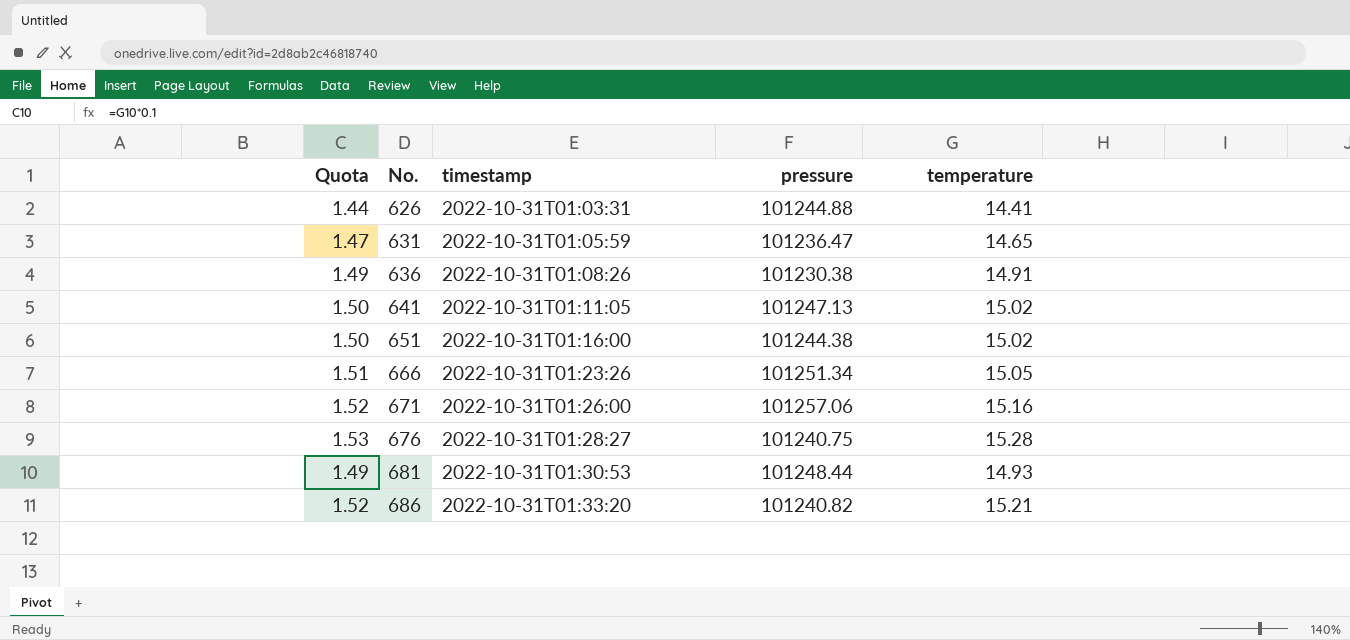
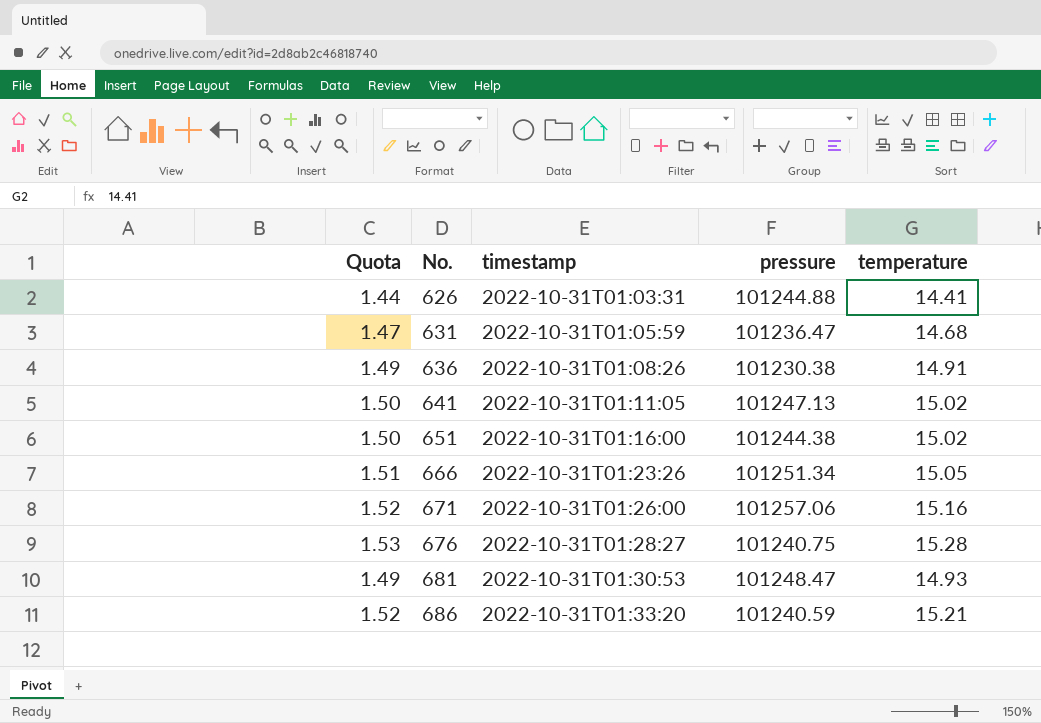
631 | temperature: 14.65 -> 14.68
681 | pressure: 101248.44 -> 101248.47
686 | pressure: 101240.82 -> 101240.59

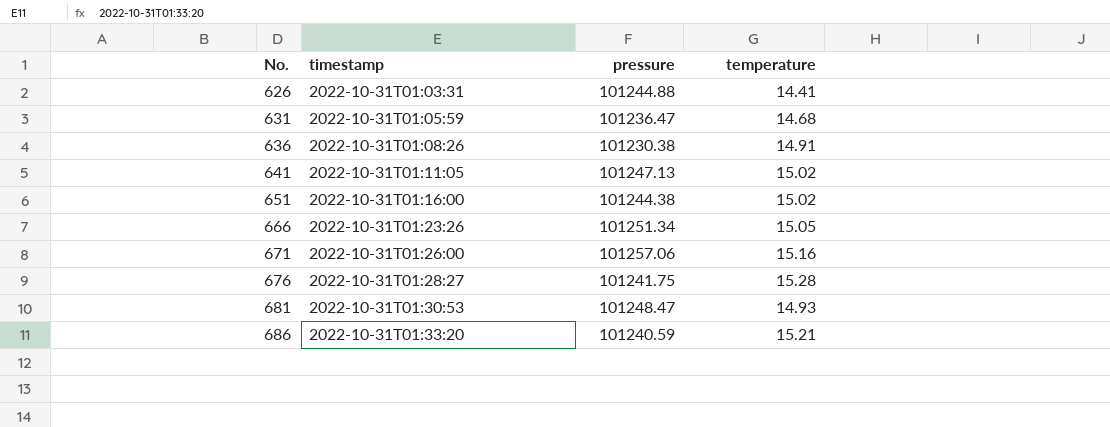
column Quota | formula: [temperature] * 0.1 -> none
676 | pressure: 101240.75 -> 101241.75

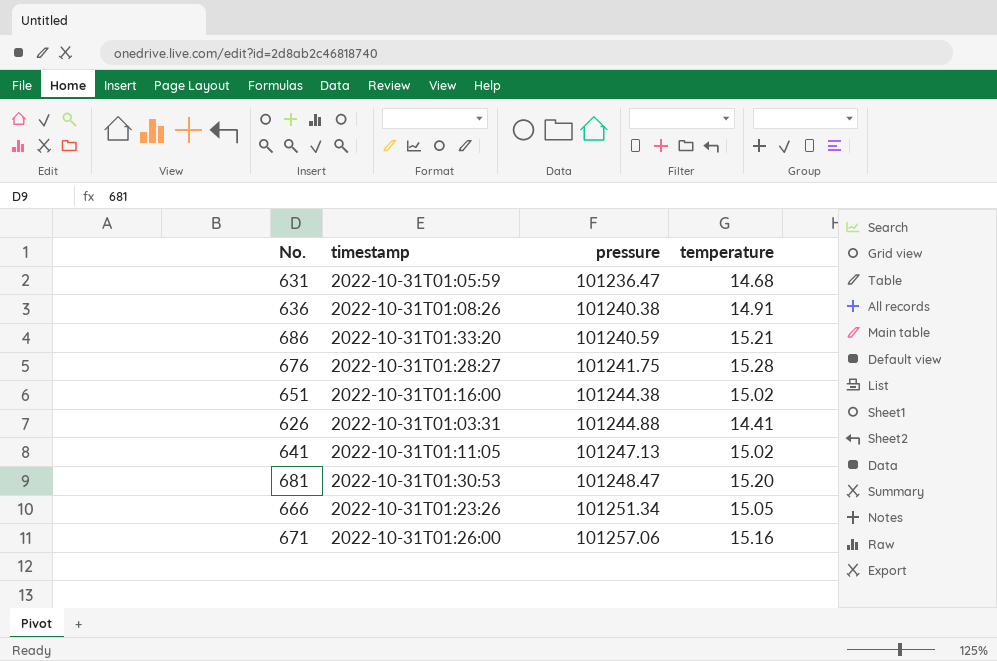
row order: No. ascending -> pressure ascending
636 | pressure: 101230.38 -> 101240.38
681 | temperature: 14.93 -> 15.20

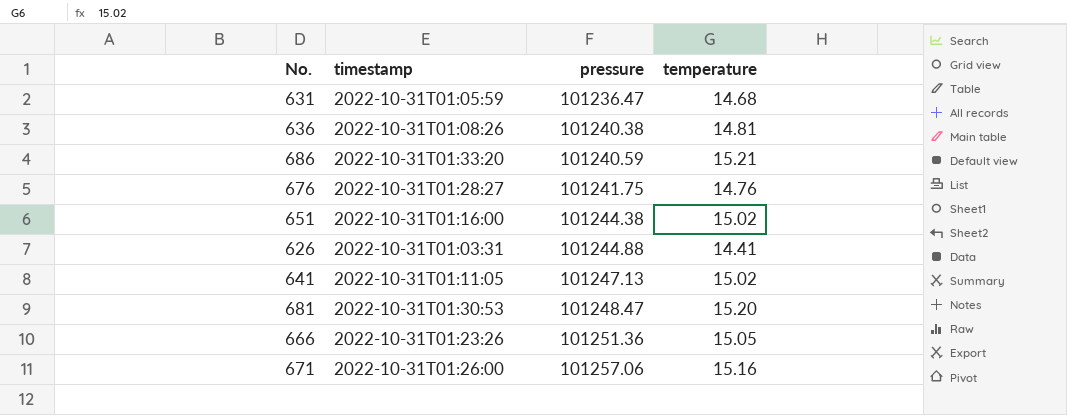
636 | temperature: 14.91 -> 14.81
676 | temperature: 15.28 -> 14.76
666 | pressure: 101251.34 -> 101251.36

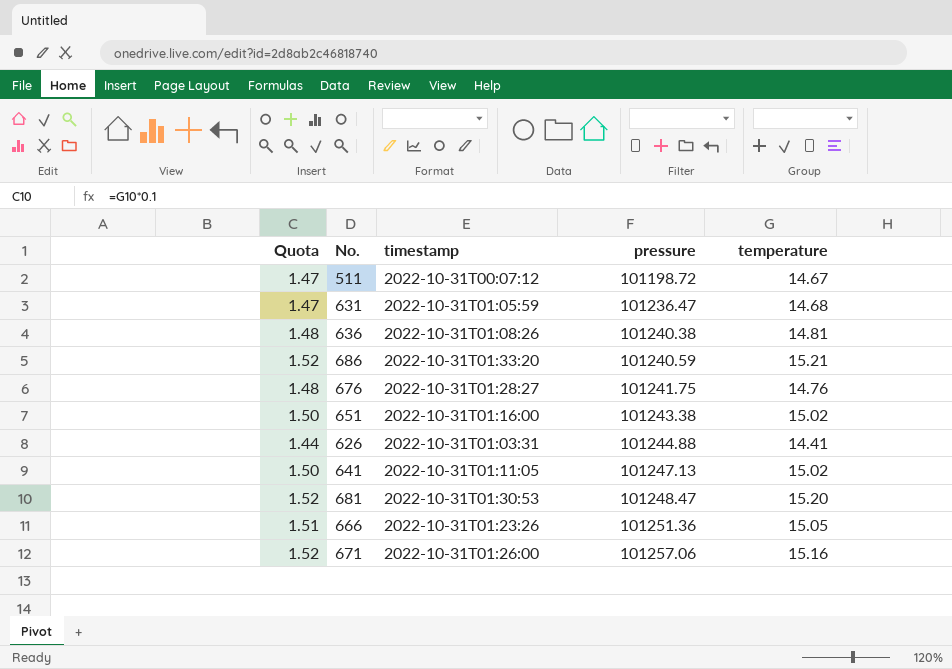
column Quota | formula: none -> [temperature] * 0.1
row 511: none -> 1.47 | 2022-10-31T00:07:12 | 101198.72 | 14.67
651 | pressure: 101244.38 -> 101243.38

